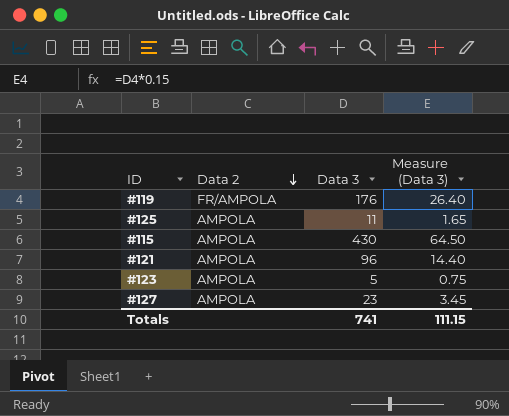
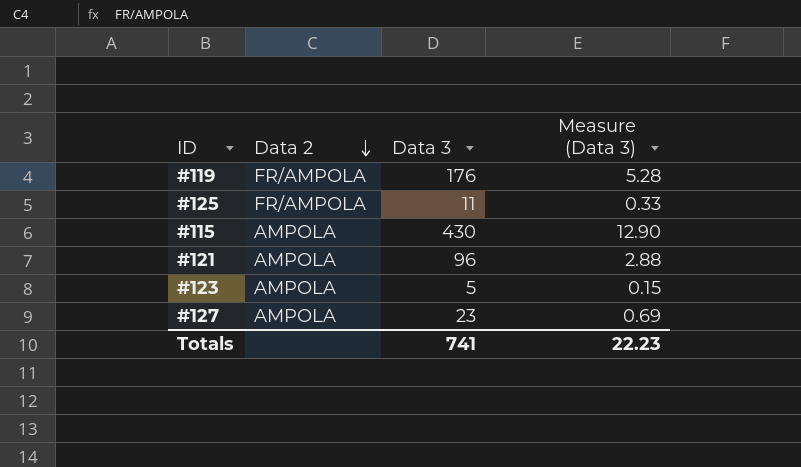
column Measure (Data 3) | formula: [Data 3] * 0.15 -> [Data 3] * 0.03
#125 | Data 2: AMPOLA -> FR/AMPOLA
Totals | Measure (Data 3): 111.15 -> 22.23

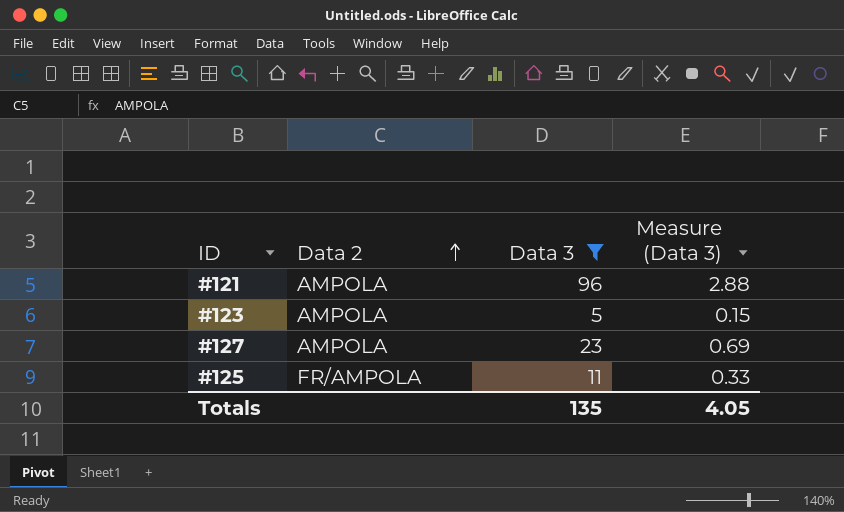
filter: none -> Data 3 <= 96
row order: Data 2 descending -> Data 2 ascending
Totals | Data 3: 741 -> 135
Totals | Measure (Data 3): 22.23 -> 4.05

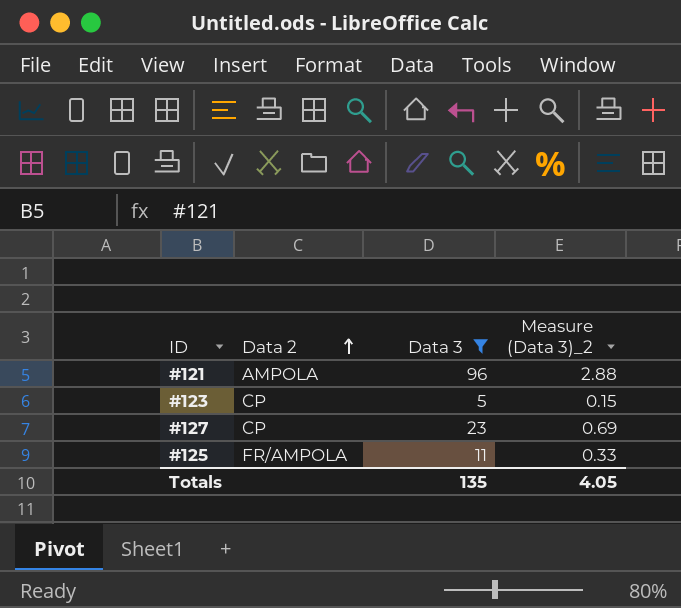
column name: Measure (Data 3) -> Measure (Data 3)_2
#123 | Data 2: AMPOLA -> CP
#127 | Data 2: AMPOLA -> CP

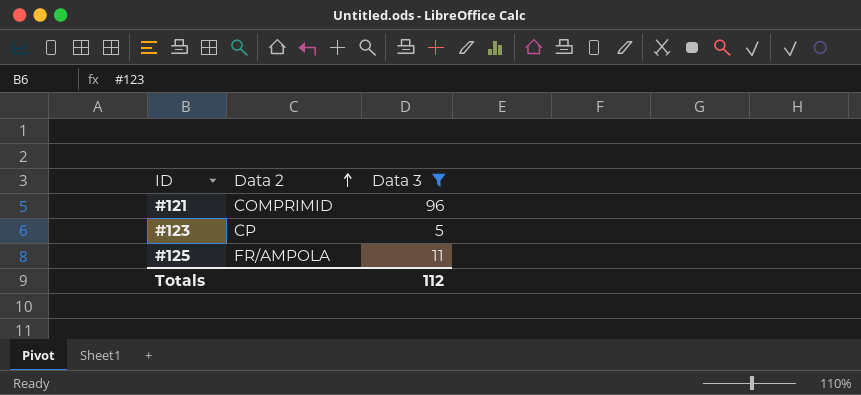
column Measure (Data 3)_2 | formula: [Data 3] * 0.03 -> none
row #127: CP | 23 | 0.69 -> none
#121 | Data 2: AMPOLA -> COMPRIMID
Totals | Data 3: 135 -> 112

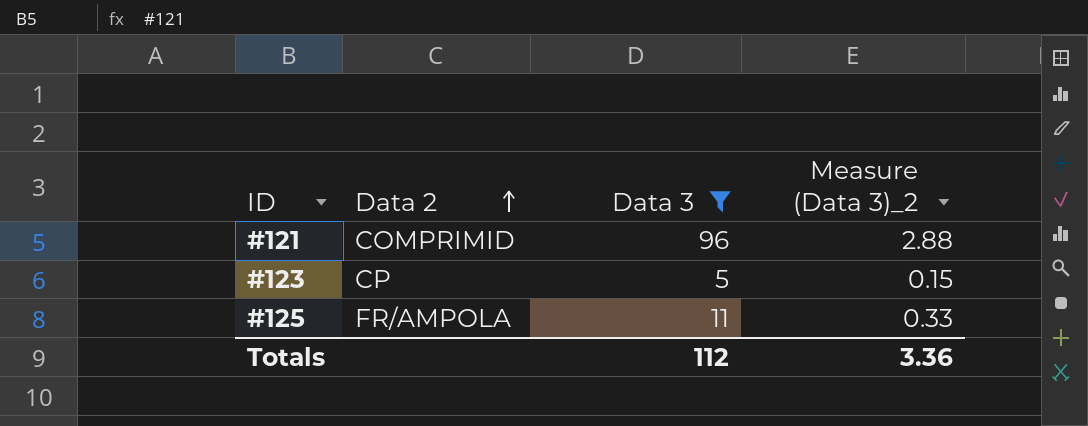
column Measure (Data 3)_2 | formula: none -> [Data 3] * 0.03

